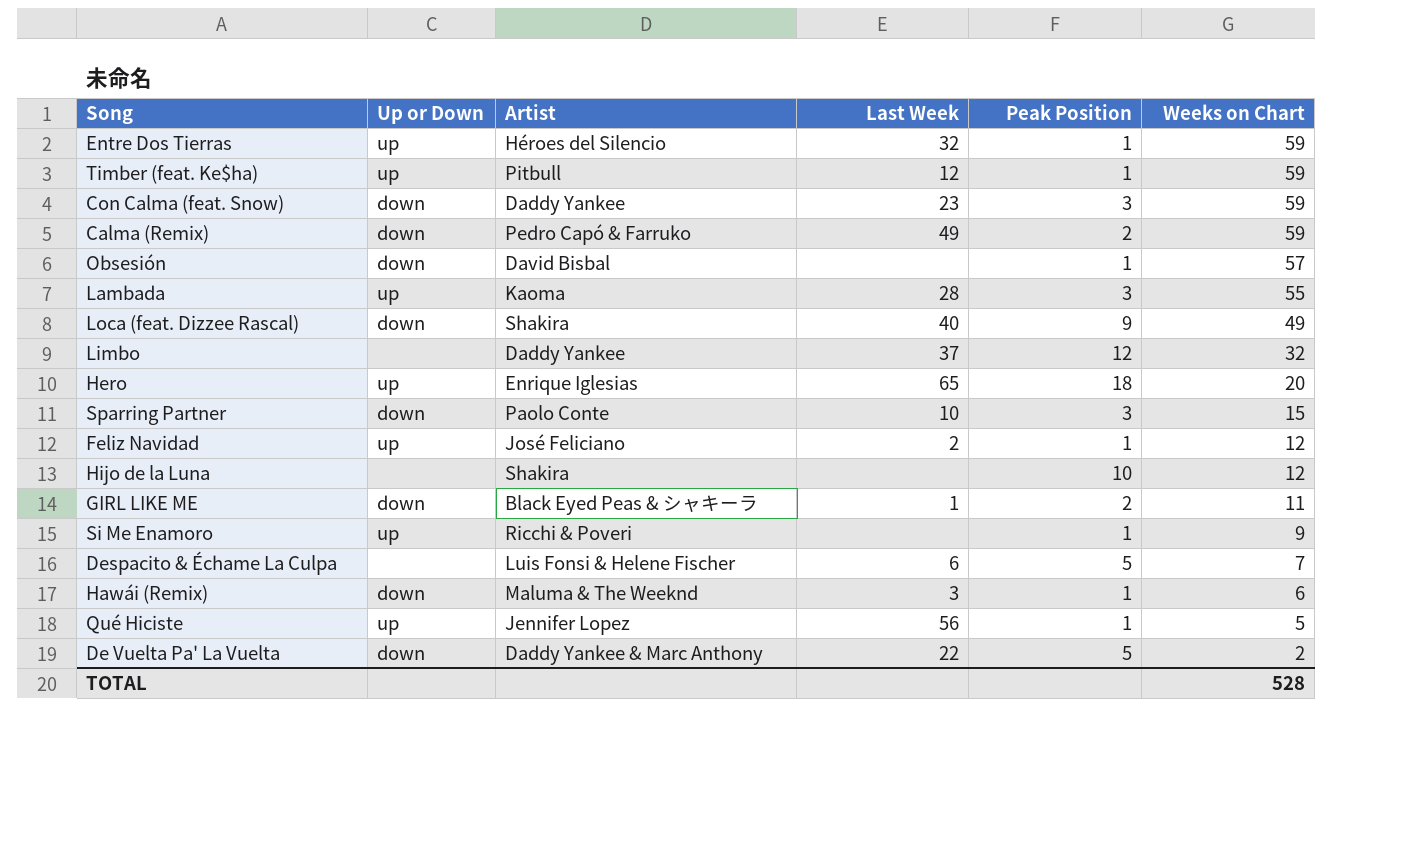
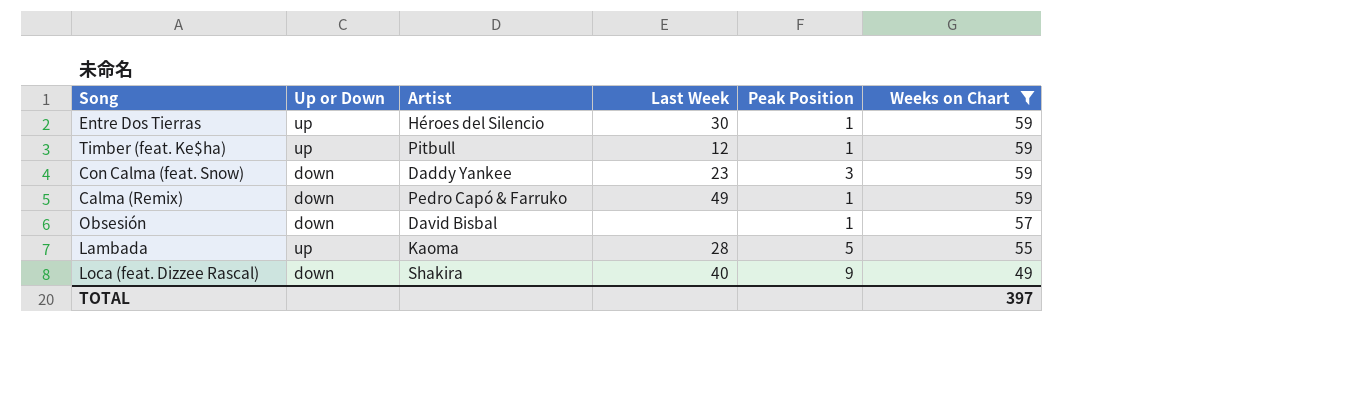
filter: none -> Weeks on Chart >= 49
Entre Dos Tierras | Last Week: 32 -> 30
Calma (Remix) | Peak Position: 2 -> 1
Lambada | Peak Position: 3 -> 5
TOTAL | Weeks on Chart: 528 -> 397

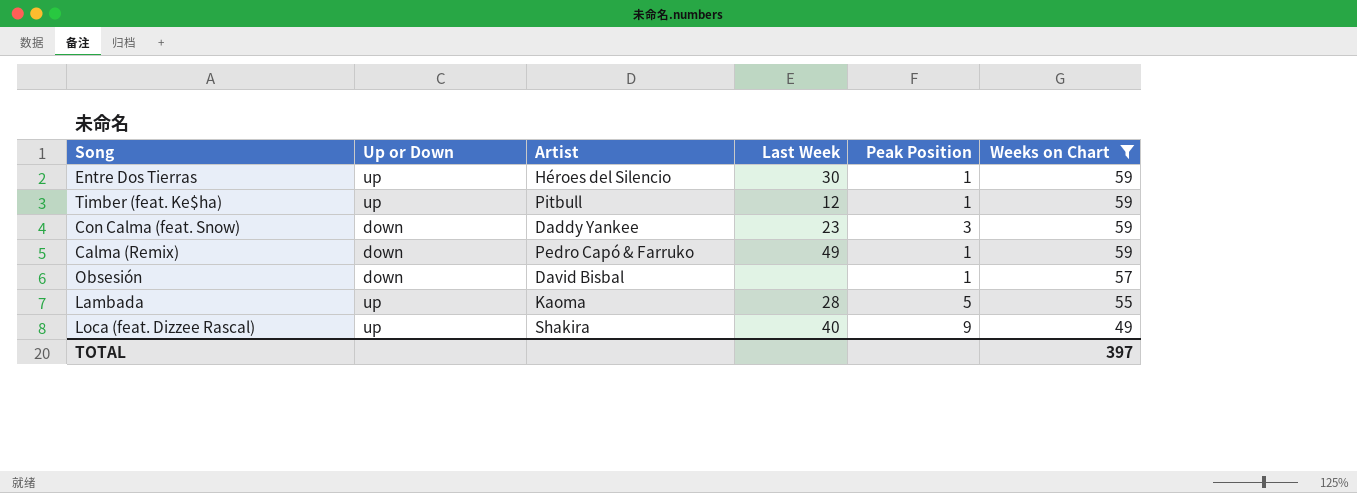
Loca (feat. Dizzee Rascal) | Up or Down: down -> up

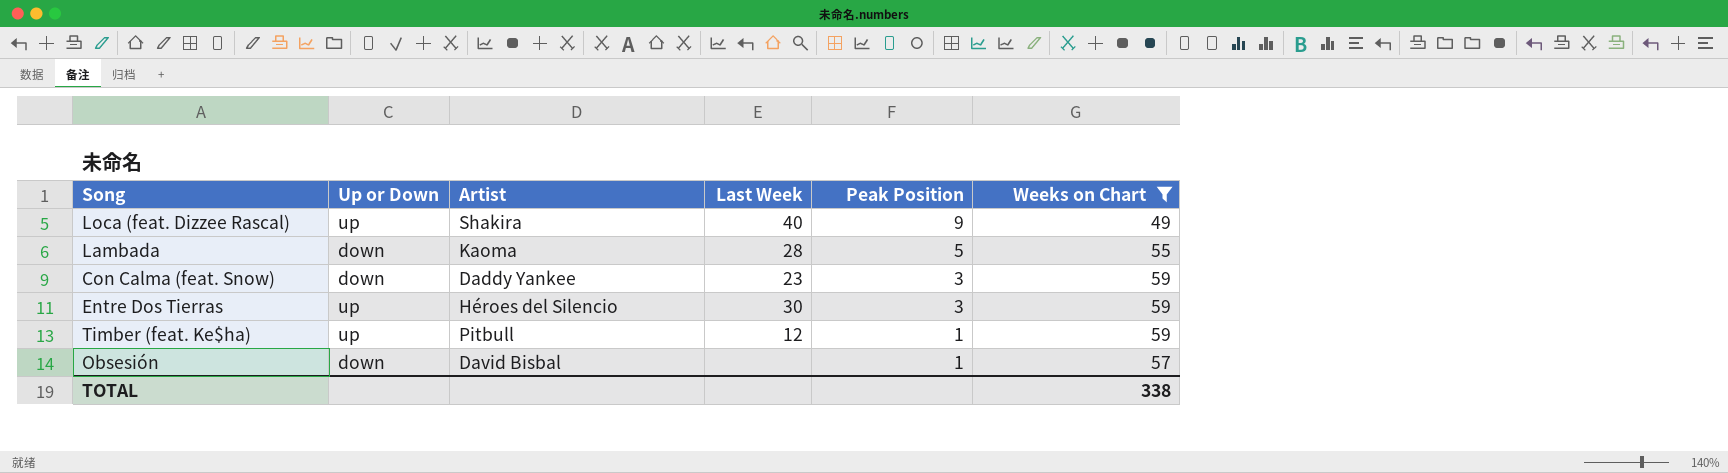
row order: Weeks on Chart descending -> Peak Position descending
row Calma (Remix): down | Pedro Capó & Farruko | 49 | 1 | 59 -> none
Lambada | Up or Down: up -> down
Entre Dos Tierras | Peak Position: 1 -> 3
TOTAL | Weeks on Chart: 397 -> 338

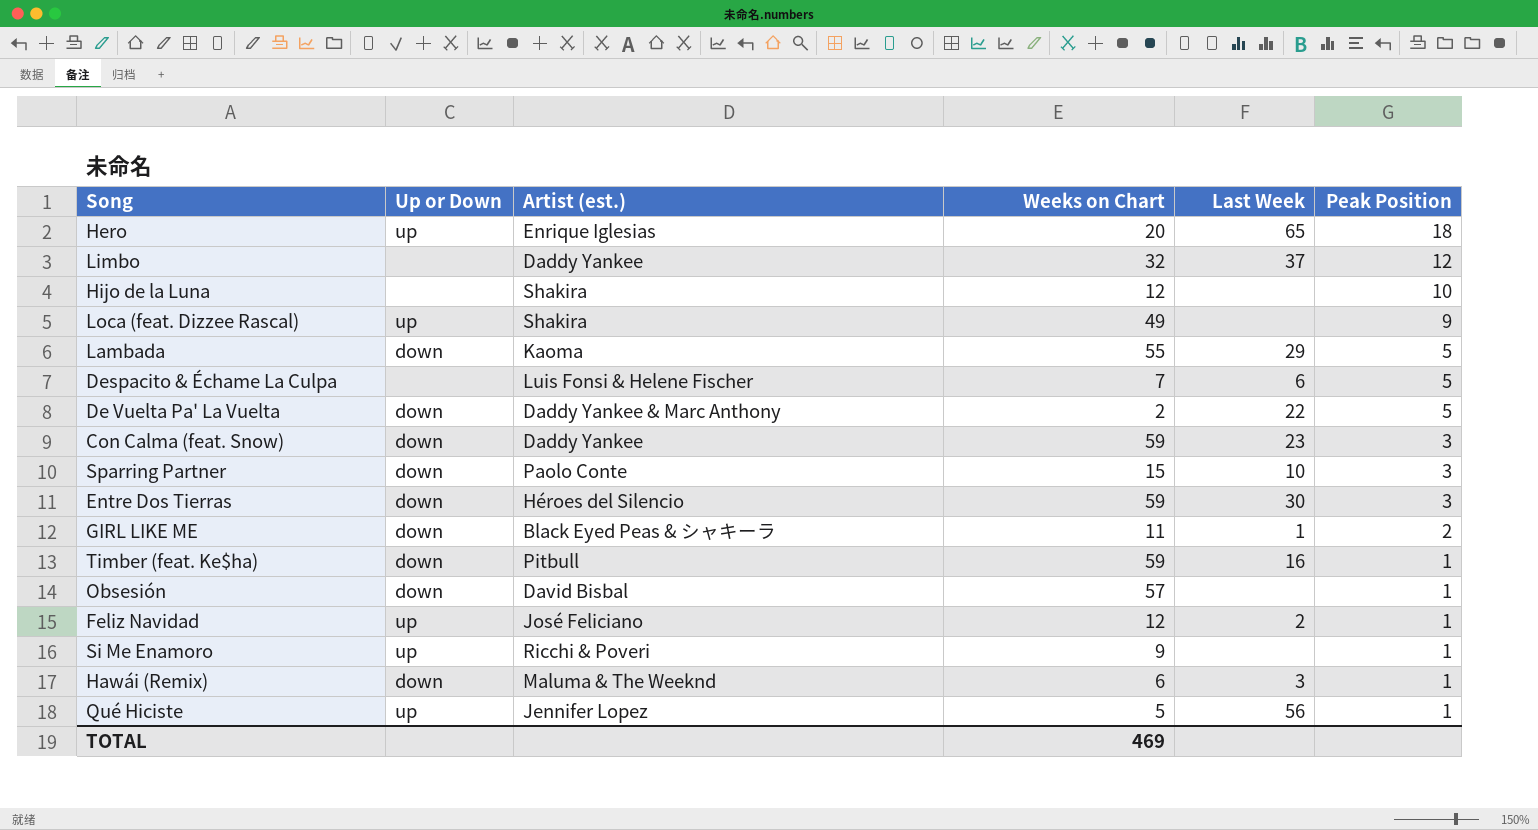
filter: Weeks on Chart >= 49 -> none
column name: Artist -> Artist (est.)
column Weeks on Chart | position: 6 -> 4
Loca (feat. Dizzee Rascal) | Last Week: 40 -> none
Lambada | Last Week: 28 -> 29
Entre Dos Tierras | Up or Down: up -> down
Timber (feat. Ke$ha) | Up or Down: up -> down
Timber (feat. Ke$ha) | Last Week: 12 -> 16
TOTAL | Weeks on Chart: 338 -> 469

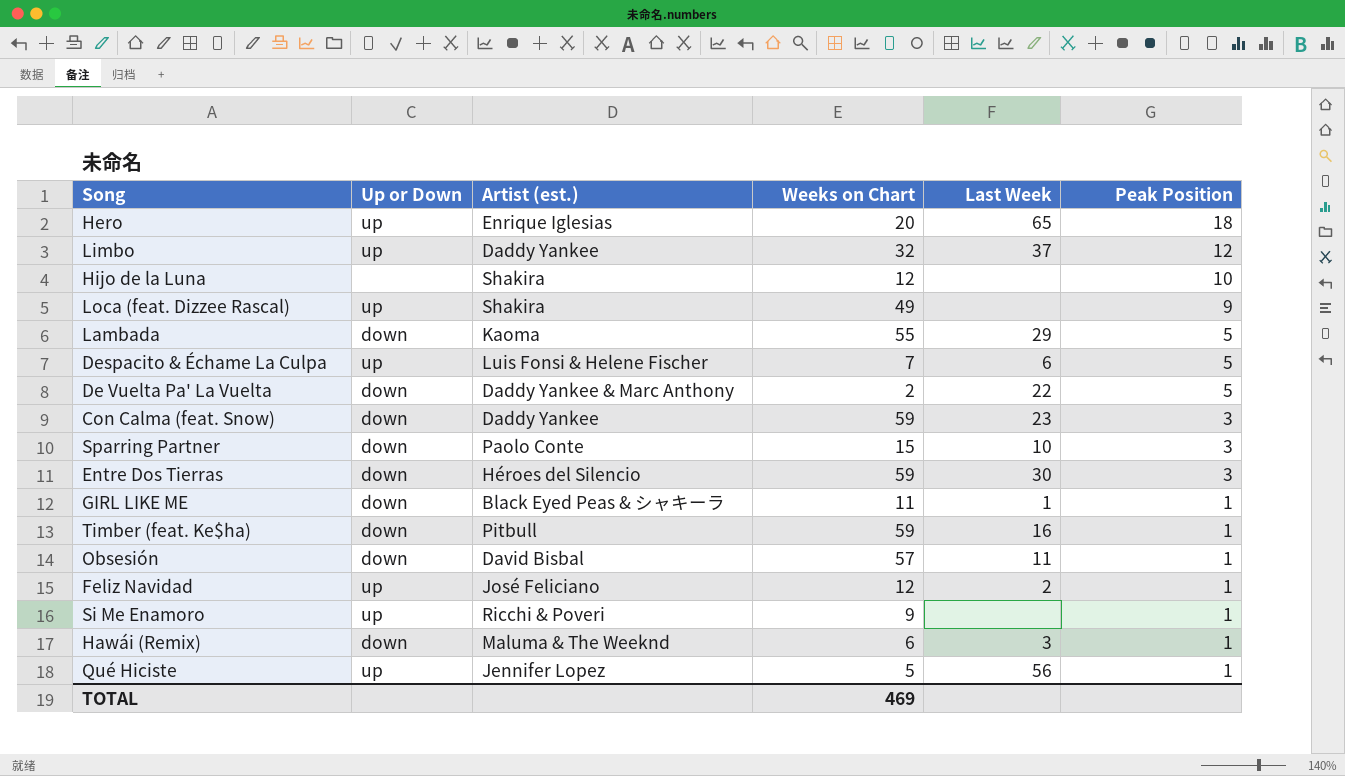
Limbo | Up or Down: none -> up
Despacito & Échame La Culpa | Up or Down: none -> up
GIRL LIKE ME | Peak Position: 2 -> 1
Obsesión | Last Week: none -> 11

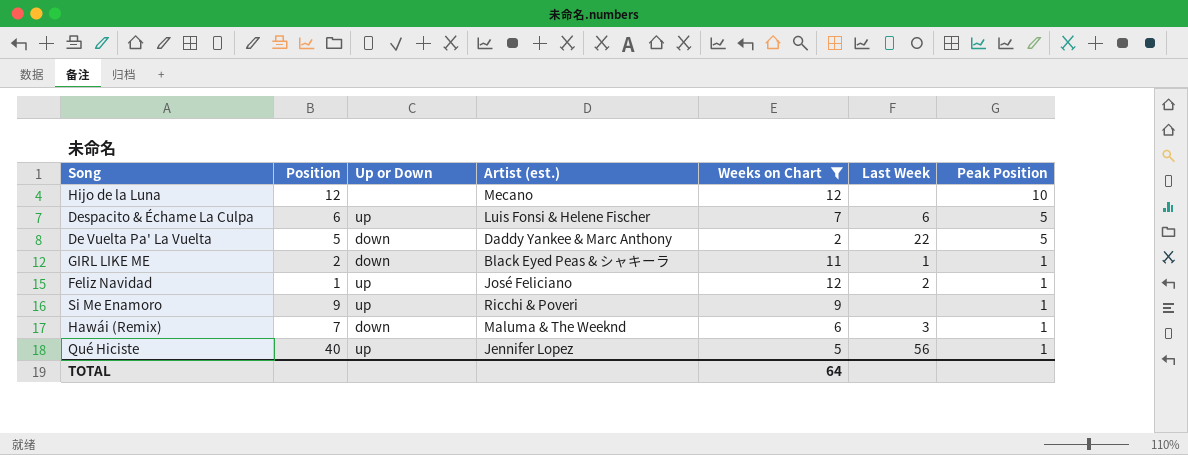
filter: none -> Weeks on Chart <= 12
column Position | position: none -> 2
Hijo de la Luna | Artist (est.): Shakira -> Mecano
TOTAL | Weeks on Chart: 469 -> 64

